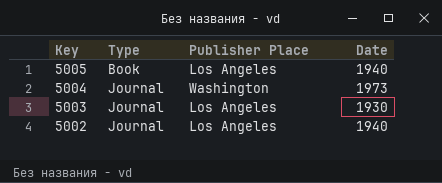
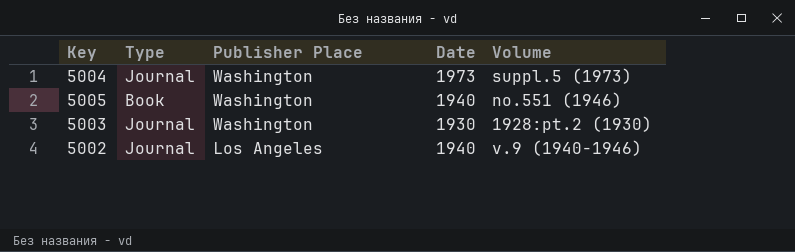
row order: Key descending -> Publisher Place descending
column Volume | position: none -> 5
5005 | Publisher Place: Los Angeles -> Washington
5003 | Publisher Place: Los Angeles -> Washington

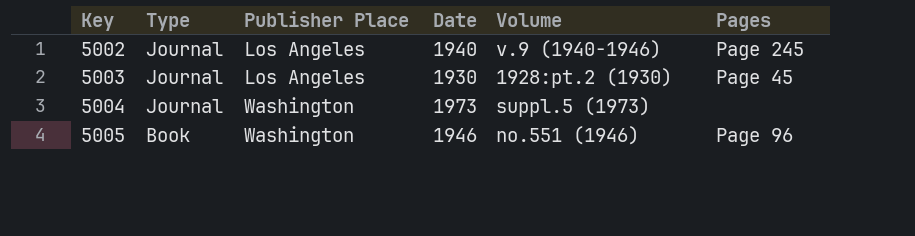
row order: Publisher Place descending -> Key ascending
column Pages | position: none -> 6
5003 | Publisher Place: Washington -> Los Angeles
5005 | Date: 1940 -> 1946

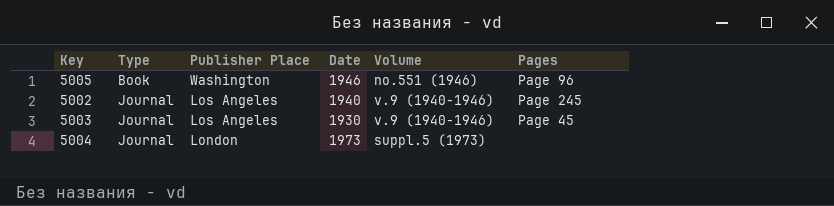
row order: Key ascending -> Type ascending
5003 | Volume: 1928:pt.2 (1930) -> v.9 (1940-1946)
5004 | Publisher Place: Washington -> London

